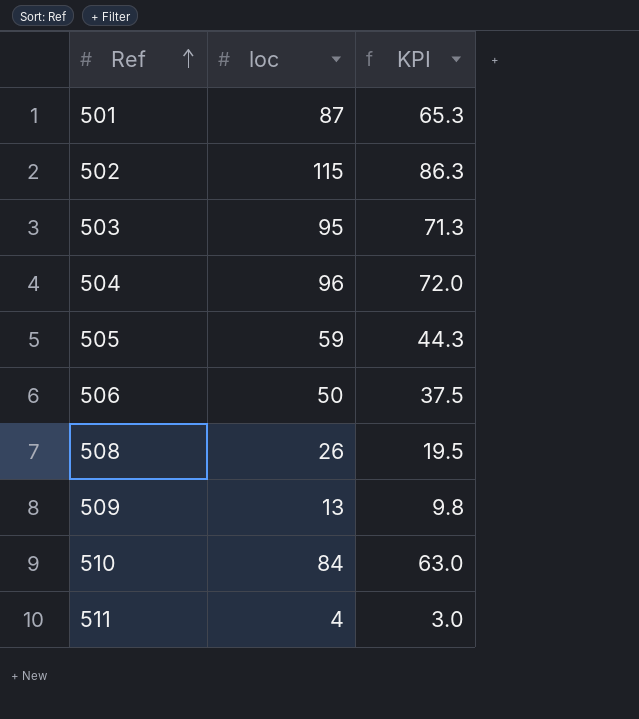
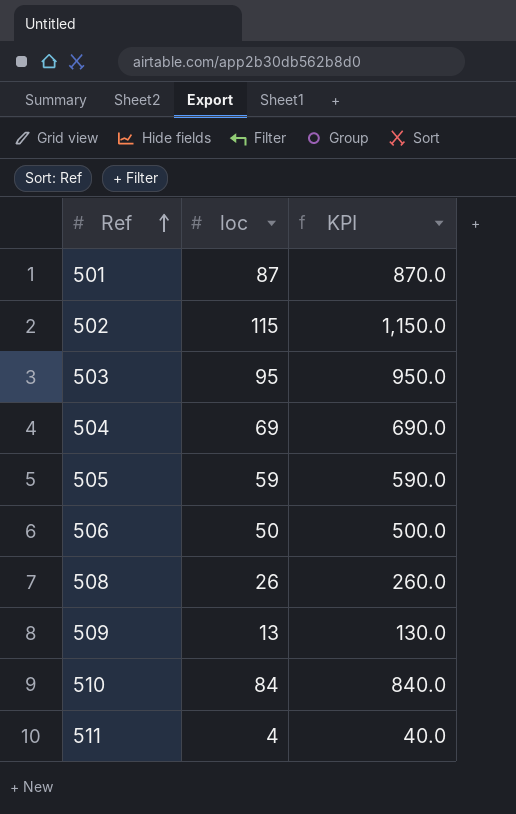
column KPI | formula: [loc] * 0.75 -> [loc] * 10
504 | loc: 96 -> 69

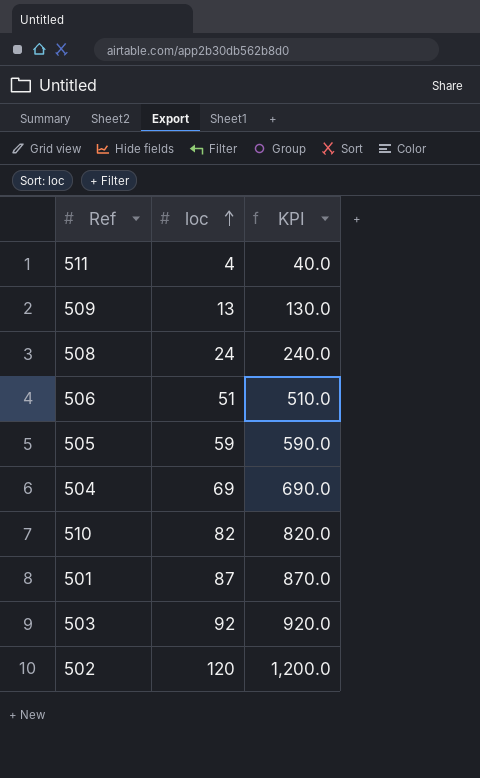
row order: Ref ascending -> loc ascending
508 | loc: 26 -> 24
508 | KPI: 260.0 -> 240.0
506 | loc: 50 -> 51
506 | KPI: 500.0 -> 510.0
510 | loc: 84 -> 82
510 | KPI: 840.0 -> 820.0
503 | loc: 95 -> 92
503 | KPI: 950.0 -> 920.0
502 | loc: 115 -> 120
502 | KPI: 1,150.0 -> 1,200.0

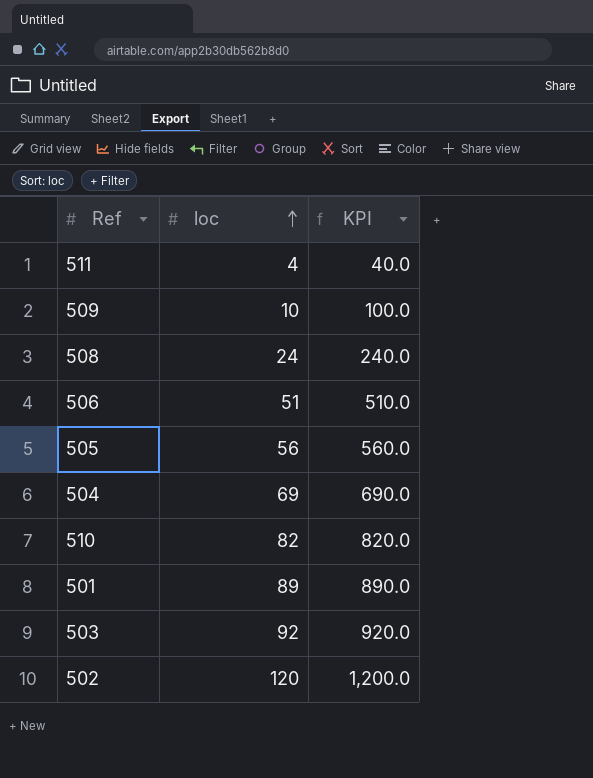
509 | loc: 13 -> 10
509 | KPI: 130.0 -> 100.0
505 | loc: 59 -> 56
505 | KPI: 590.0 -> 560.0
501 | loc: 87 -> 89
501 | KPI: 870.0 -> 890.0

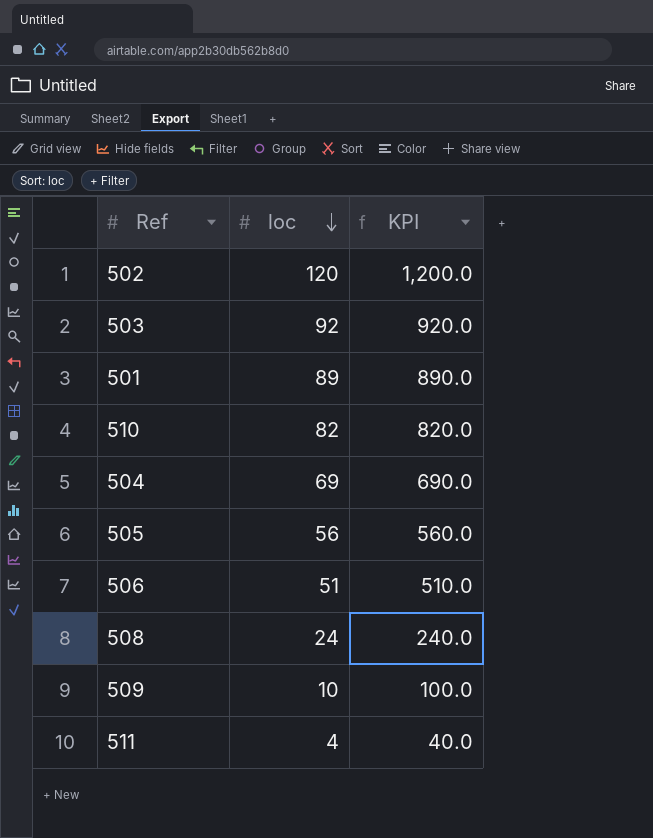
row order: loc ascending -> loc descending

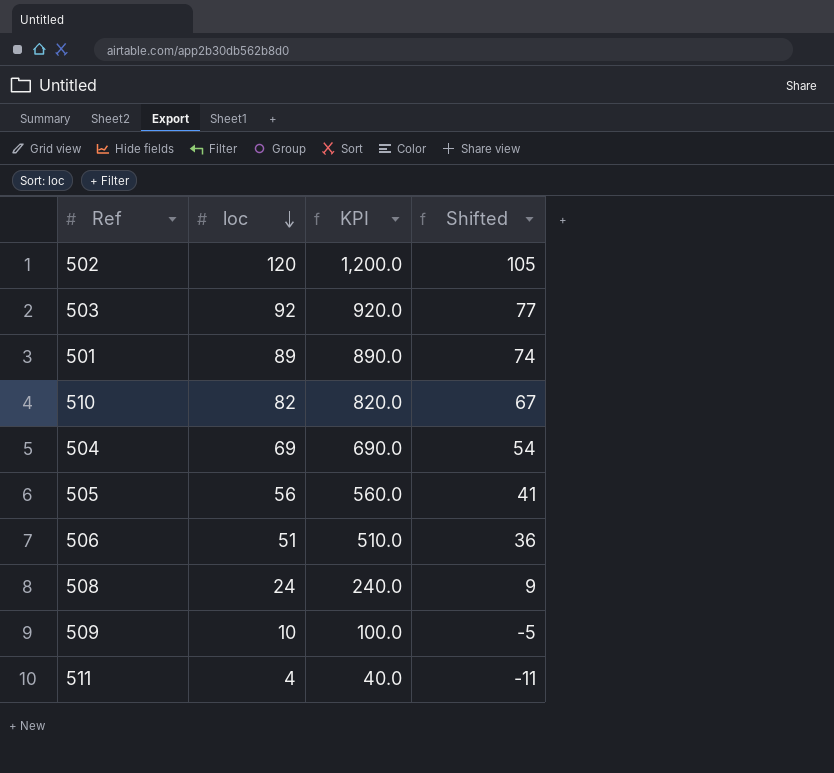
column Shifted | formula: none -> [loc] - 15

